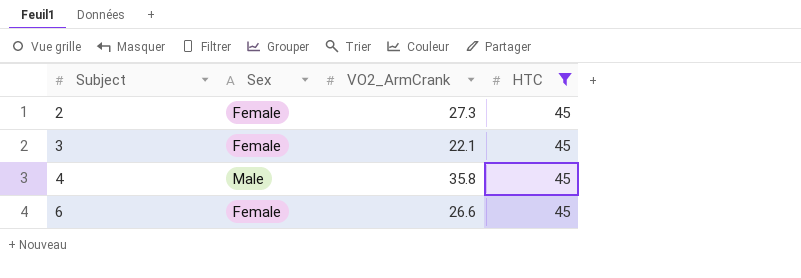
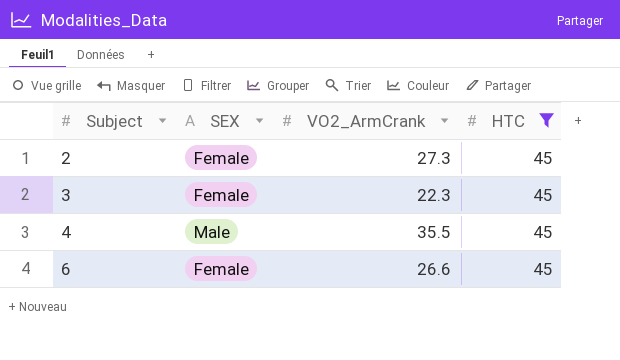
column name: Sex -> SEX
3 | VO2_ArmCrank: 22.1 -> 22.3
4 | VO2_ArmCrank: 35.8 -> 35.5

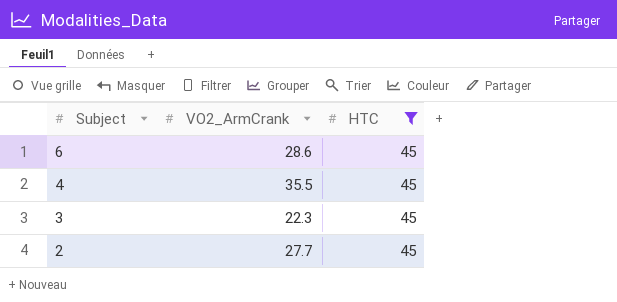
row order: Subject ascending -> Subject descending
column SEX | position: 2 -> none
6 | VO2_ArmCrank: 26.6 -> 28.6
2 | VO2_ArmCrank: 27.3 -> 27.7

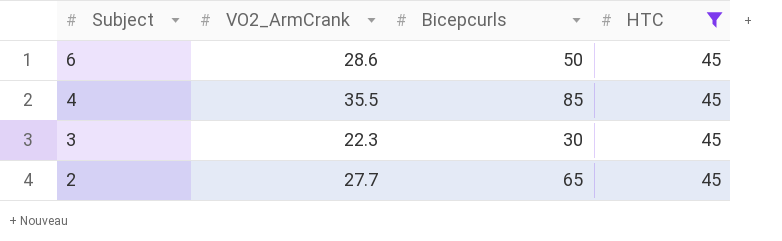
column Bicepcurls | position: none -> 3

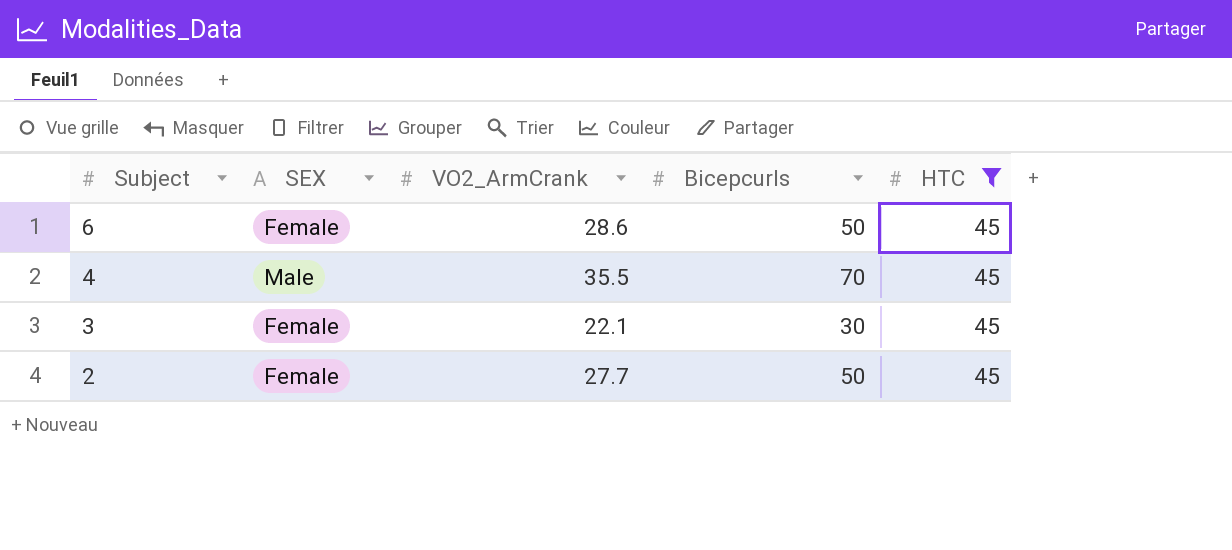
column SEX | position: none -> 2
4 | Bicepcurls: 85 -> 70
3 | VO2_ArmCrank: 22.3 -> 22.1
2 | Bicepcurls: 65 -> 50

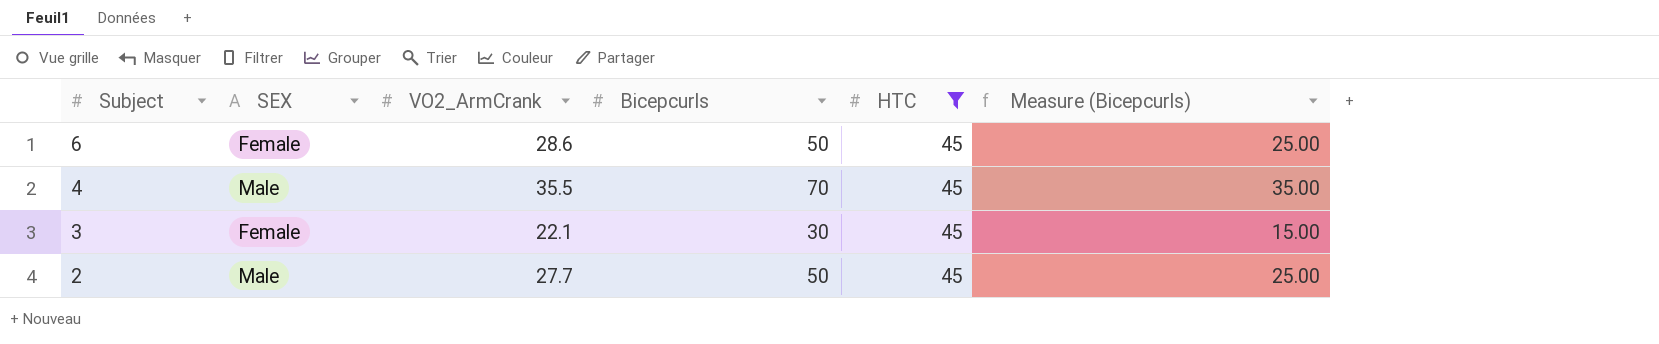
column Measure (Bicepcurls) | formula: none -> [Bicepcurls] * 0.5
2 | SEX: Female -> Male

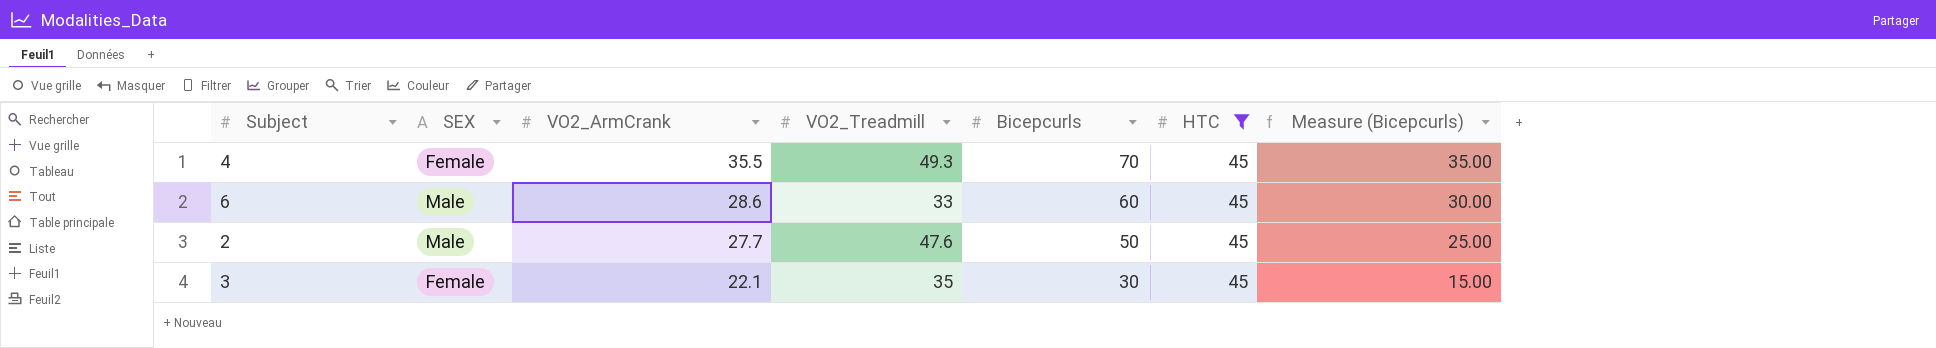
row order: Subject descending -> VO2_ArmCrank descending
column VO2_Treadmill | position: none -> 4
4 | SEX: Male -> Female
6 | SEX: Female -> Male
6 | Bicepcurls: 50 -> 60
6 | Measure (Bicepcurls): 25.00 -> 30.00

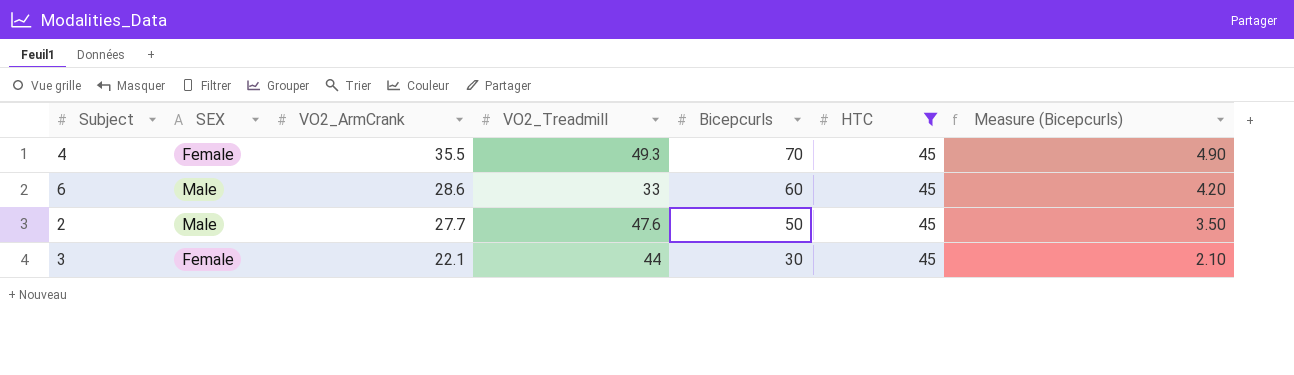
column Measure (Bicepcurls) | formula: [Bicepcurls] * 0.5 -> [Bicepcurls] * 0.07
3 | VO2_Treadmill: 35 -> 44

